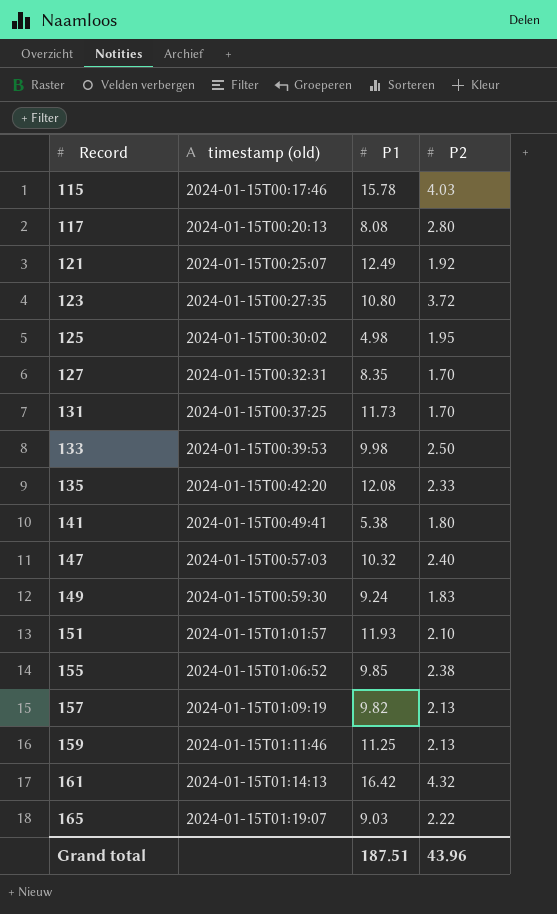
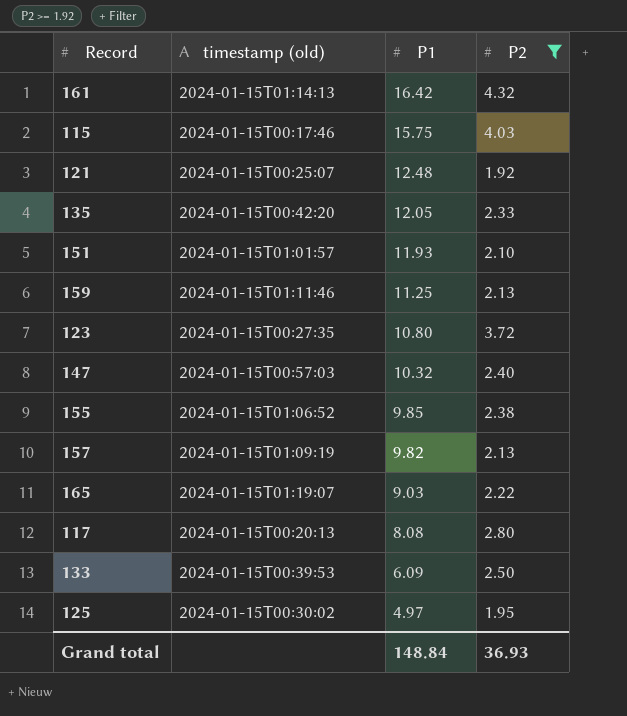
filter: none -> P2 >= 1.92
row order: Record ascending -> P1 descending
115 | P1: 15.78 -> 15.75
121 | P1: 12.49 -> 12.48
135 | P1: 12.08 -> 12.05
133 | P1: 9.98 -> 6.09
125 | P1: 4.98 -> 4.97
Grand total | P1: 187.51 -> 148.84
Grand total | P2: 43.96 -> 36.93

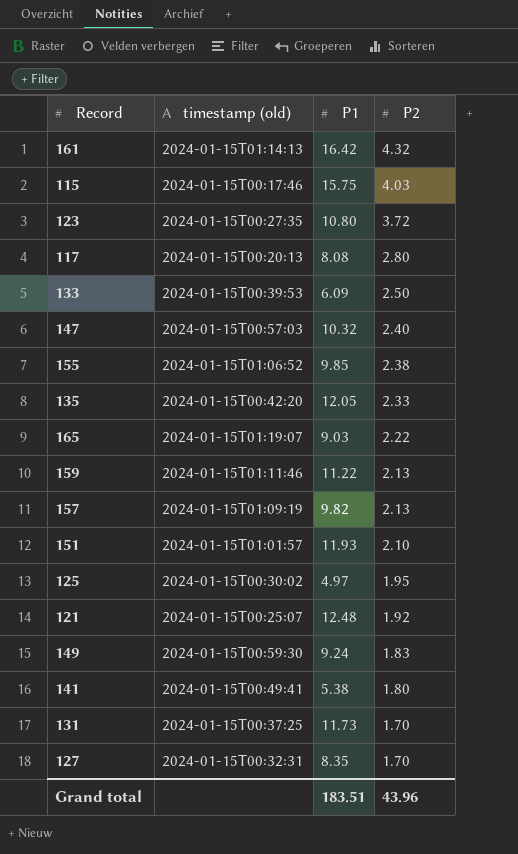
filter: P2 >= 1.92 -> none
row order: P1 descending -> P2 descending
159 | P1: 11.25 -> 11.22
Grand total | P1: 148.84 -> 183.51
Grand total | P2: 36.93 -> 43.96

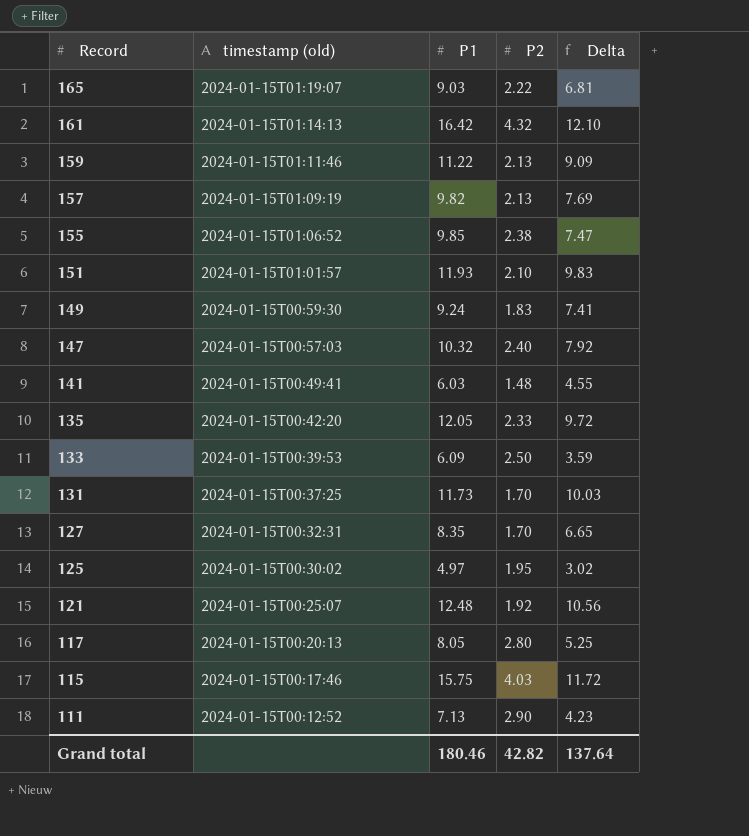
row order: P2 descending -> Record descending
column Delta | formula: none -> [P1] - [P2]
row 123: 2024-01-15T00:27:35 | 10.80 | 3.72 -> none
141 | P1: 5.38 -> 6.03
141 | P2: 1.80 -> 1.48
117 | P1: 8.08 -> 8.05
row 111: none -> 2024-01-15T00:12:52 | 7.13 | 2.90 | 4.23
Grand total | P1: 183.51 -> 180.46
Grand total | P2: 43.96 -> 42.82

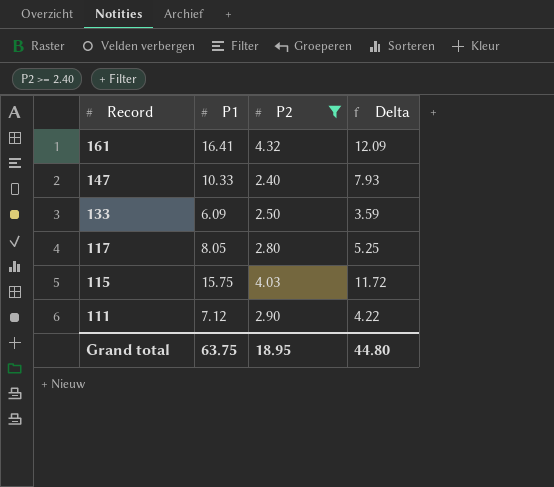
filter: none -> P2 >= 2.40
column timestamp (old) | position: 2 -> none
161 | P1: 16.42 -> 16.41
161 | Delta: 12.10 -> 12.09
147 | P1: 10.32 -> 10.33
147 | Delta: 7.92 -> 7.93
111 | P1: 7.13 -> 7.12
111 | Delta: 4.23 -> 4.22
Grand total | P1: 180.46 -> 63.75
Grand total | P2: 42.82 -> 18.95
Grand total | Delta: 137.64 -> 44.80

